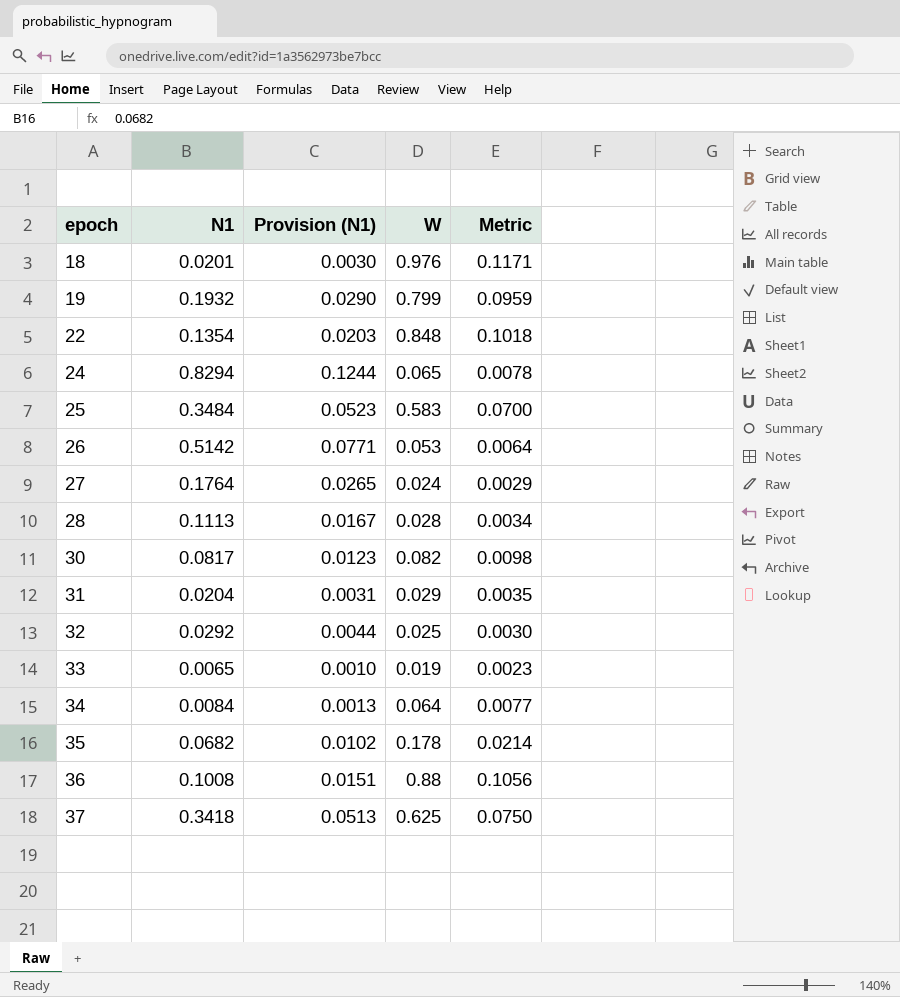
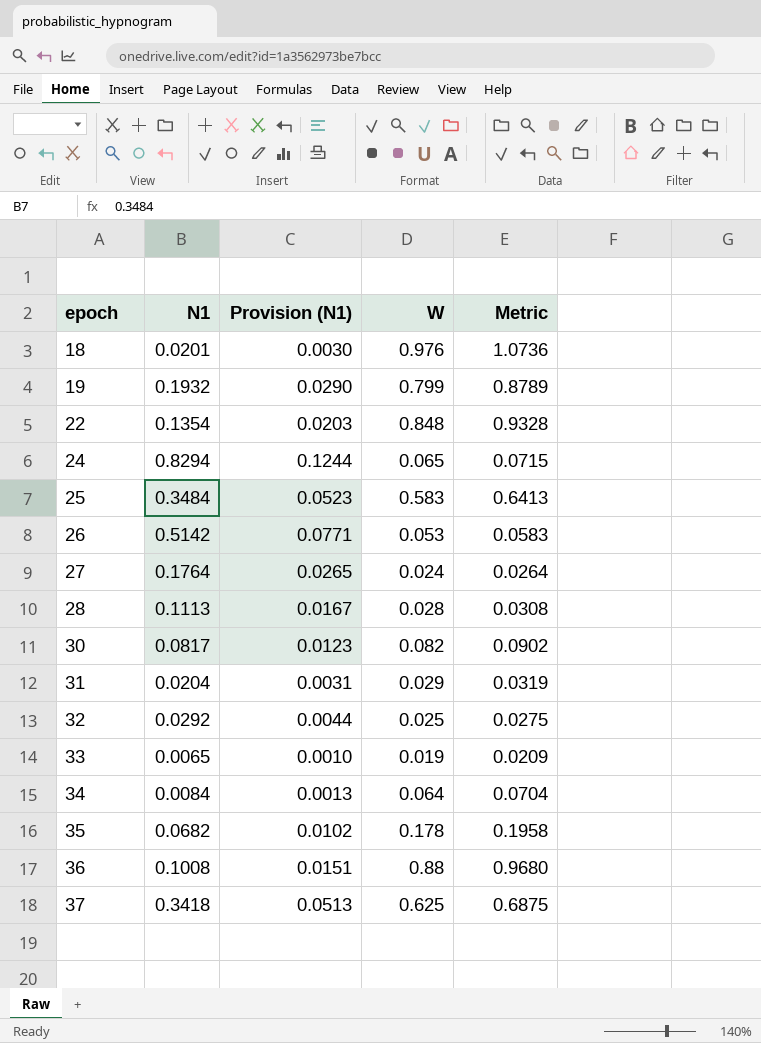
column Metric | formula: [W] * 0.12 -> [W] * 1.1

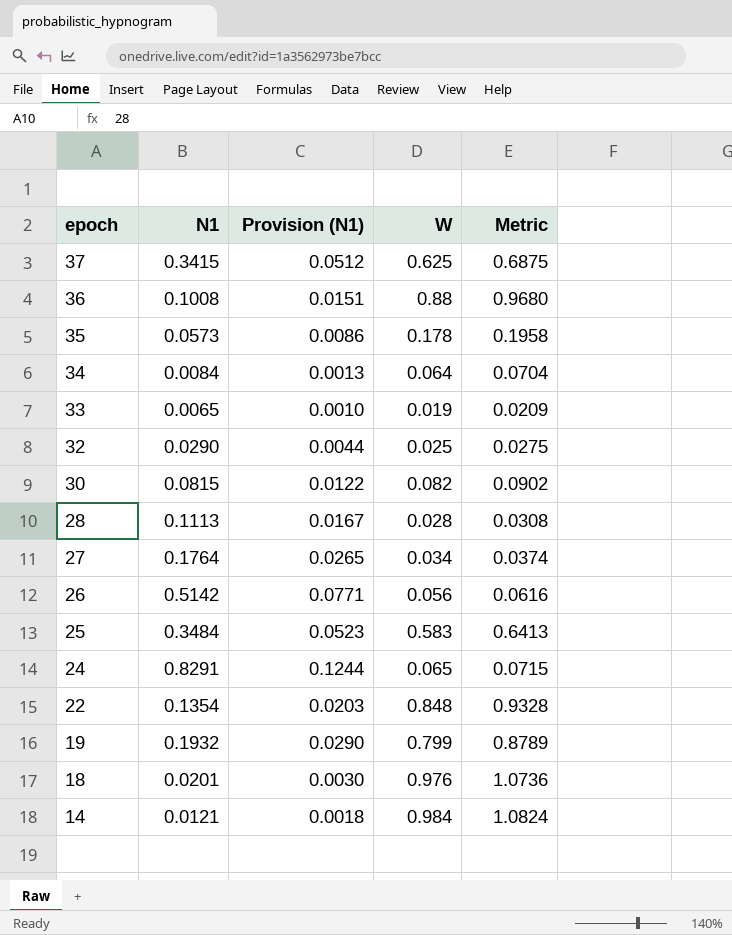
row order: epoch ascending -> epoch descending
row 31: 0.0204 | 0.0031 | 0.029 | 0.0319 -> none
37 | N1: 0.3418 -> 0.3415
37 | Provision (N1): 0.0513 -> 0.0512
35 | N1: 0.0682 -> 0.0573
35 | Provision (N1): 0.0102 -> 0.0086
32 | N1: 0.0292 -> 0.0290
30 | N1: 0.0817 -> 0.0815
30 | Provision (N1): 0.0123 -> 0.0122
27 | W: 0.024 -> 0.034
27 | Metric: 0.0264 -> 0.0374
26 | W: 0.053 -> 0.056
26 | Metric: 0.0583 -> 0.0616
24 | N1: 0.8294 -> 0.8291
row 14: none -> 0.0121 | 0.0018 | 0.984 | 1.0824

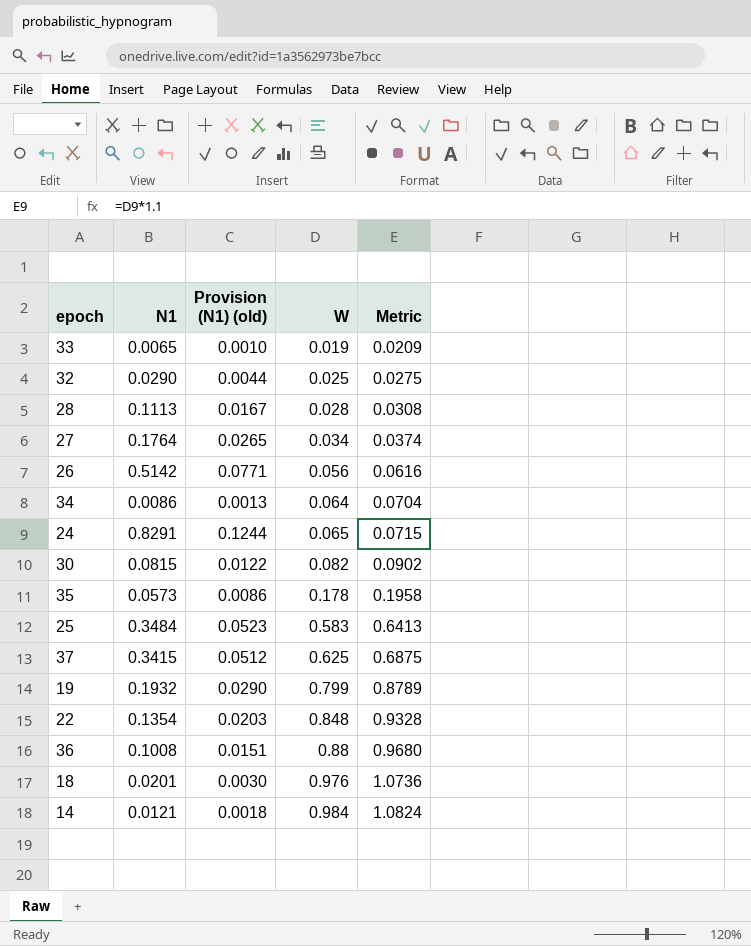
row order: epoch descending -> W ascending
column name: Provision (N1) -> Provision (N1) (old)
34 | N1: 0.0084 -> 0.0086

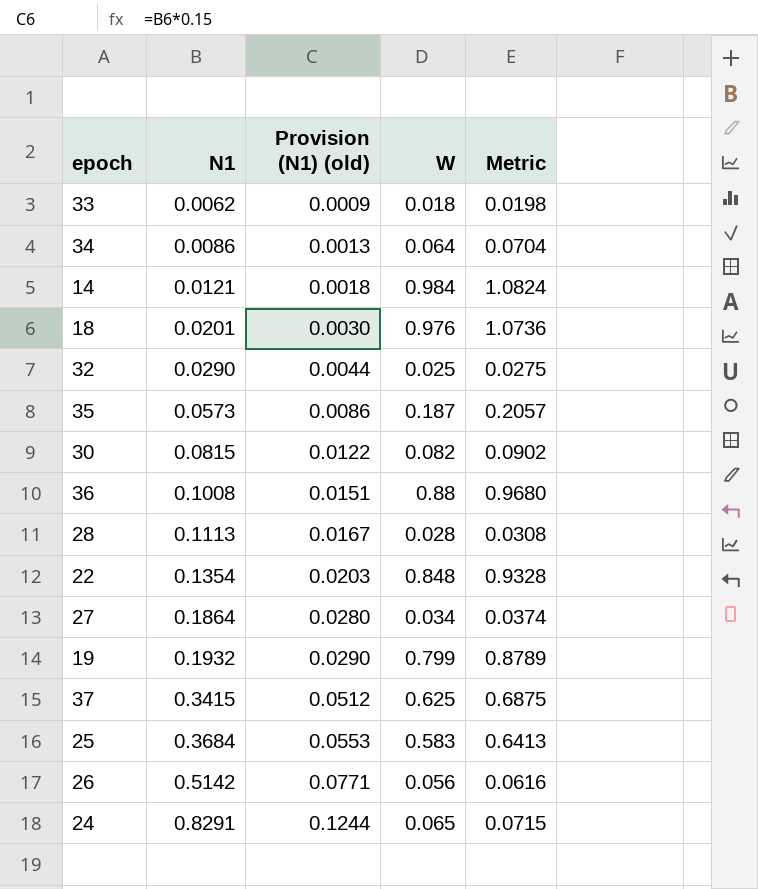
row order: W ascending -> N1 ascending
33 | N1: 0.0065 -> 0.0062
33 | Provision (N1) (old): 0.0010 -> 0.0009
33 | W: 0.019 -> 0.018
33 | Metric: 0.0209 -> 0.0198
35 | W: 0.178 -> 0.187
35 | Metric: 0.1958 -> 0.2057
27 | N1: 0.1764 -> 0.1864
27 | Provision (N1) (old): 0.0265 -> 0.0280
25 | N1: 0.3484 -> 0.3684
25 | Provision (N1) (old): 0.0523 -> 0.0553

